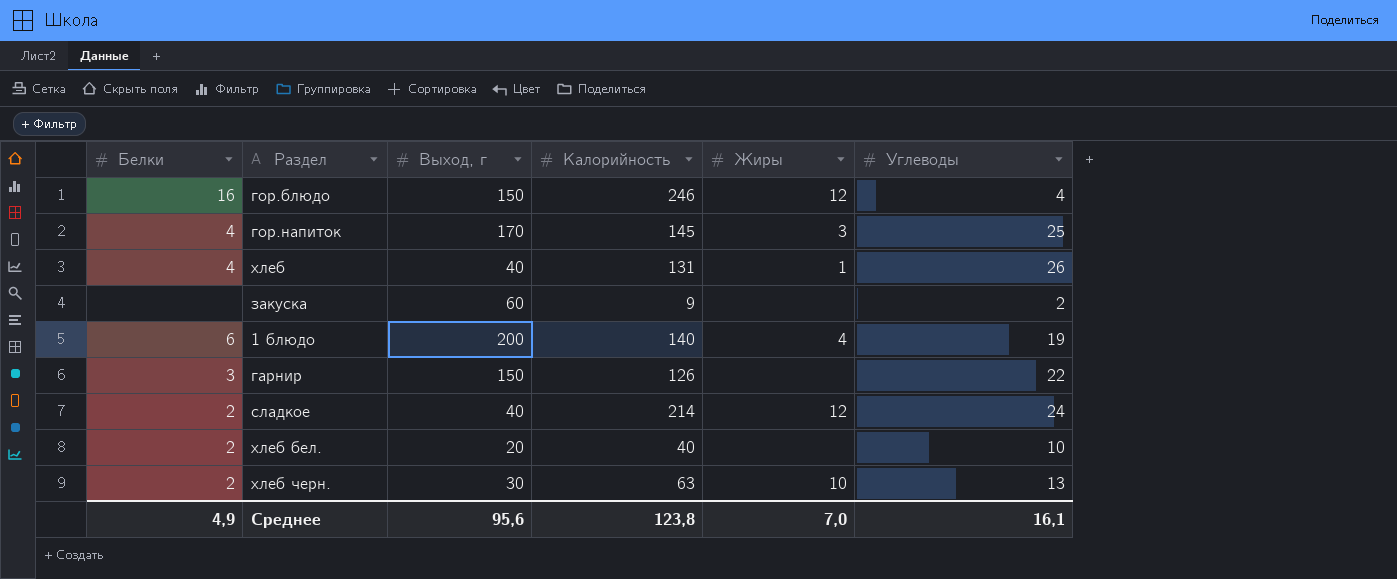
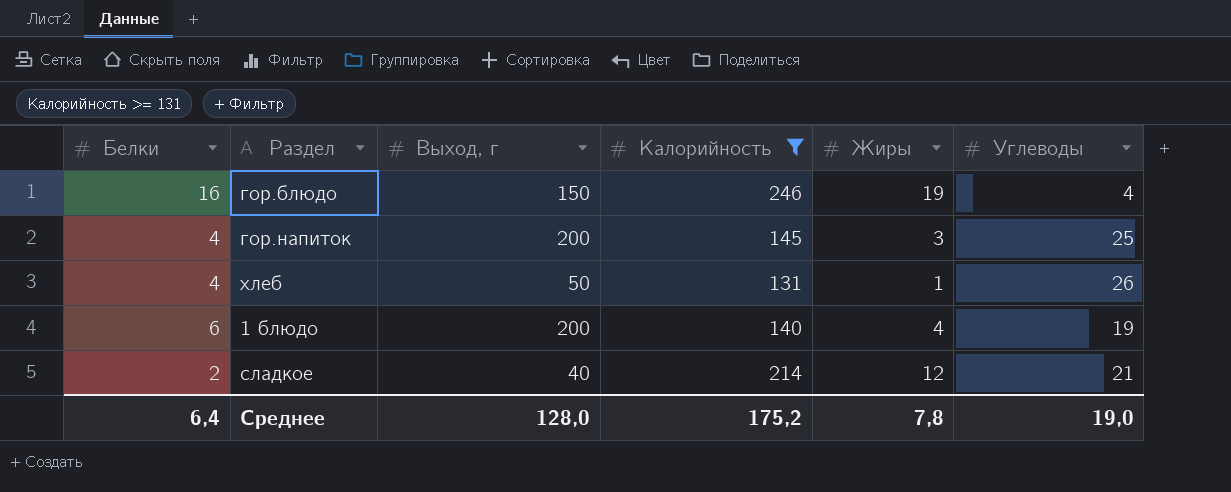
filter: none -> Калорийность >= 131
гор.блюдо | Жиры: 12 -> 19
гор.напиток | Выход, г: 170 -> 200
хлеб | Выход, г: 40 -> 50
сладкое | Углеводы: 24 -> 21
Среднее | Белки: 4,9 -> 6,4
Среднее | Выход, г: 95,6 -> 128,0
Среднее | Калорийность: 123,8 -> 175,2
Среднее | Жиры: 7,0 -> 7,8
Среднее | Углеводы: 16,1 -> 19,0

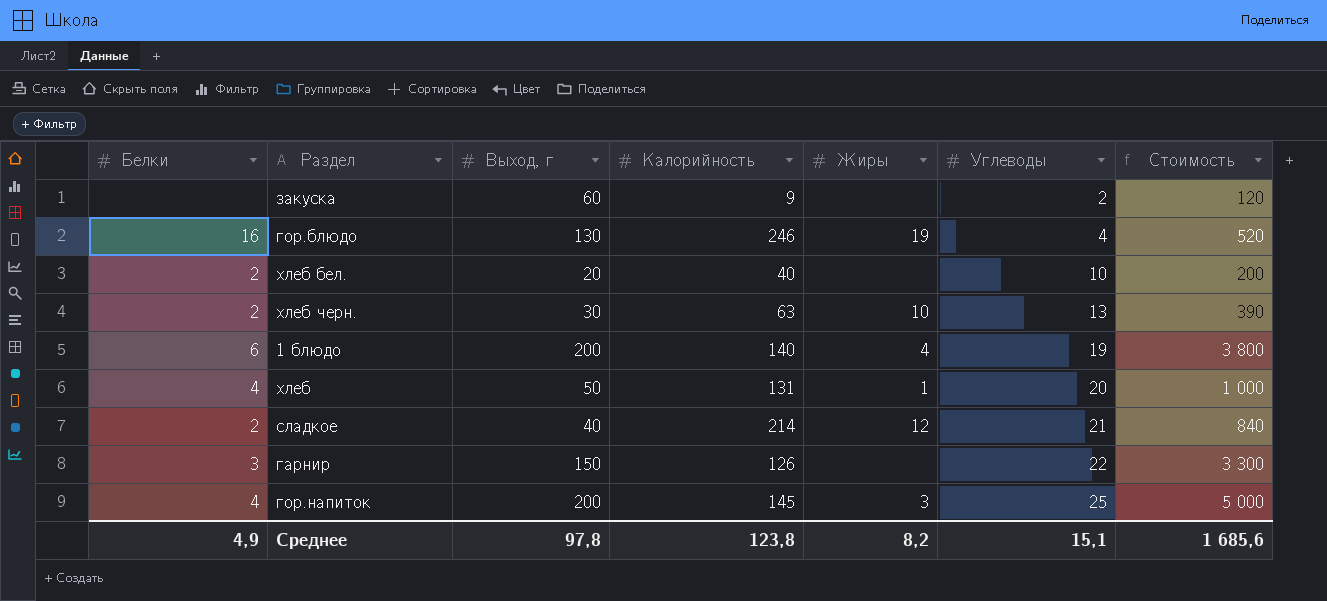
filter: Калорийность >= 131 -> none
row order: none -> Углеводы ascending
column Стоимость | formula: none -> [Выход, г] * [Углеводы]
гор.блюдо | Выход, г: 150 -> 130
хлеб | Углеводы: 26 -> 20
Среднее | Белки: 6,4 -> 4,9
Среднее | Выход, г: 128,0 -> 97,8
Среднее | Калорийность: 175,2 -> 123,8
Среднее | Жиры: 7,8 -> 8,2
Среднее | Углеводы: 19,0 -> 15,1

